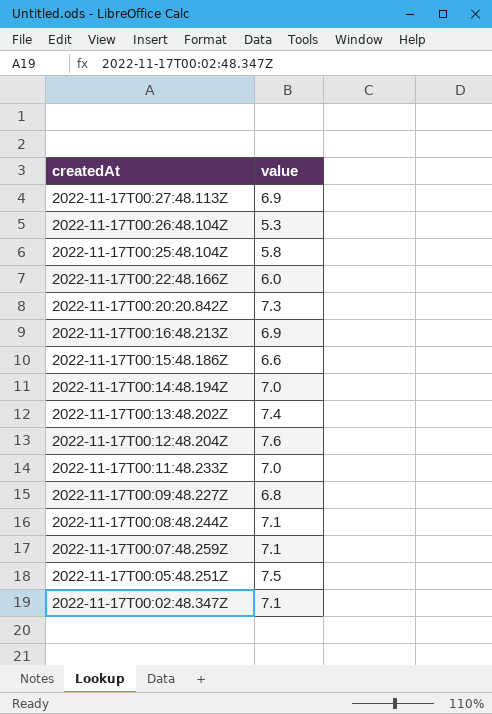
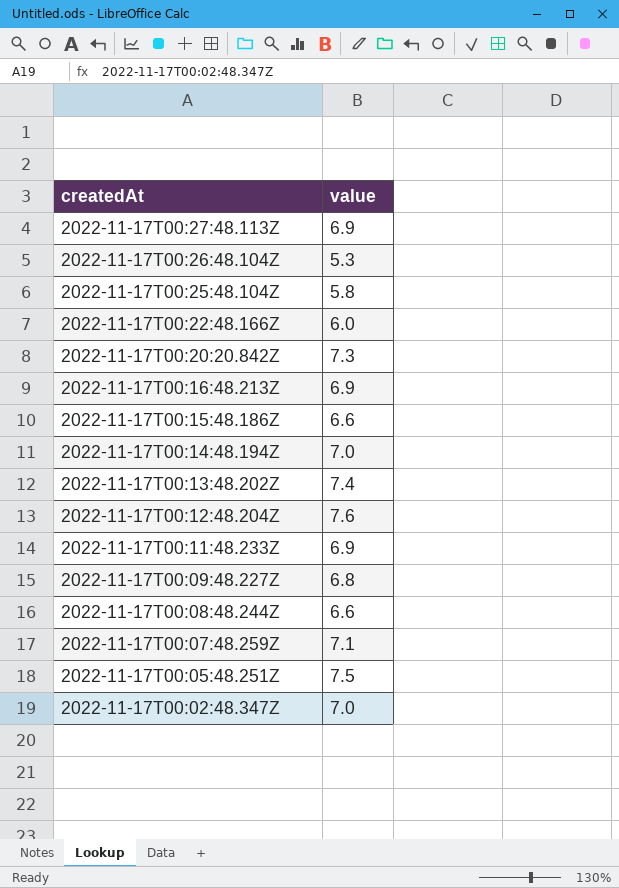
2022-11-17T00:11:48.233Z | value: 7.0 -> 6.9
2022-11-17T00:08:48.244Z | value: 7.1 -> 6.6
2022-11-17T00:02:48.347Z | value: 7.1 -> 7.0

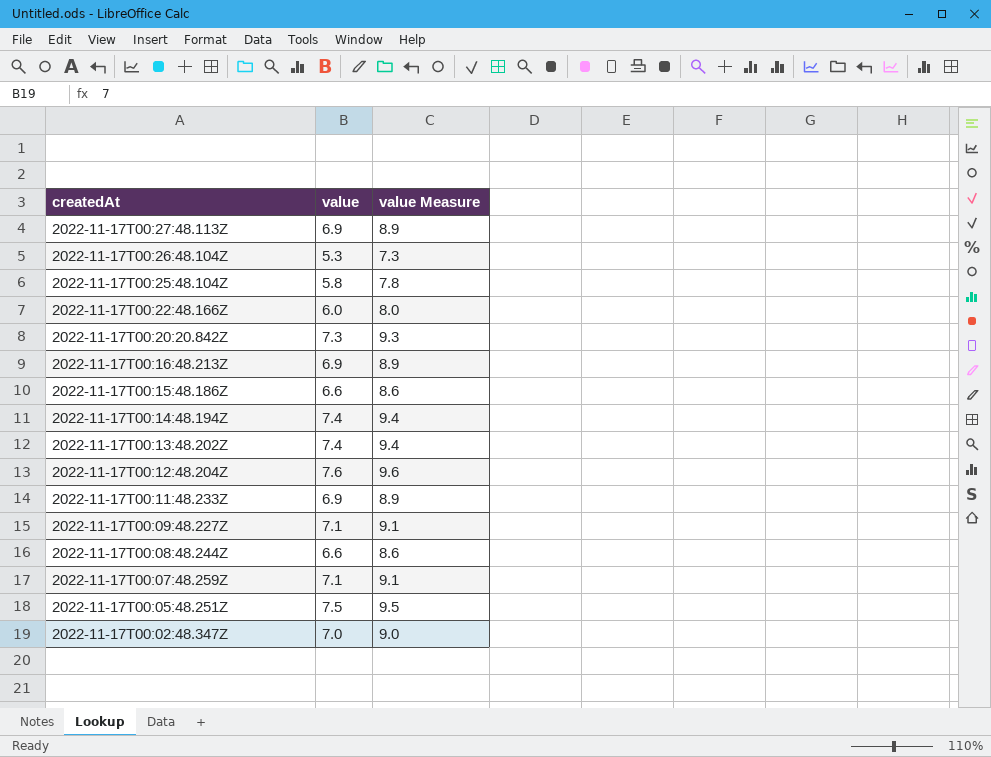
column value Measure | formula: none -> [value] + 2
2022-11-17T00:14:48.194Z | value: 7.0 -> 7.4
2022-11-17T00:09:48.227Z | value: 6.8 -> 7.1

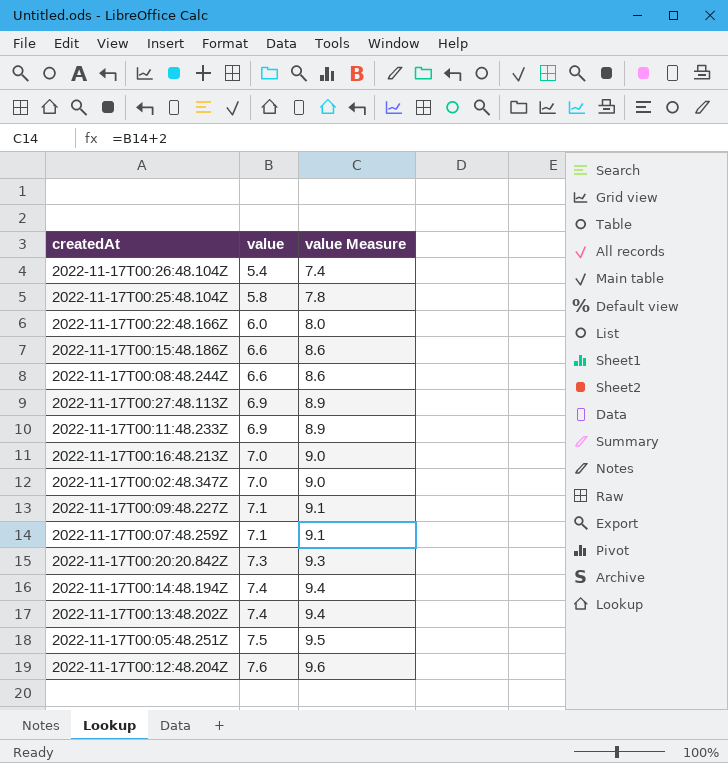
row order: createdAt descending -> value ascending
2022-11-17T00:26:48.104Z | value: 5.3 -> 5.4
2022-11-17T00:26:48.104Z | value Measure: 7.3 -> 7.4
2022-11-17T00:16:48.213Z | value: 6.9 -> 7.0
2022-11-17T00:16:48.213Z | value Measure: 8.9 -> 9.0

